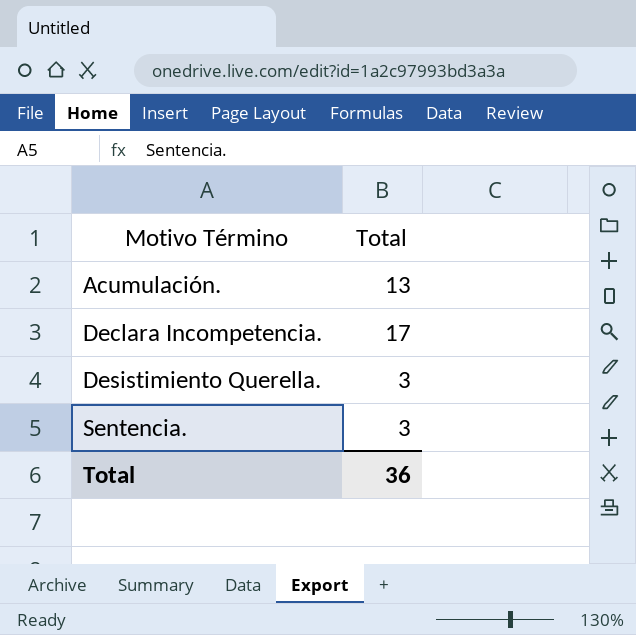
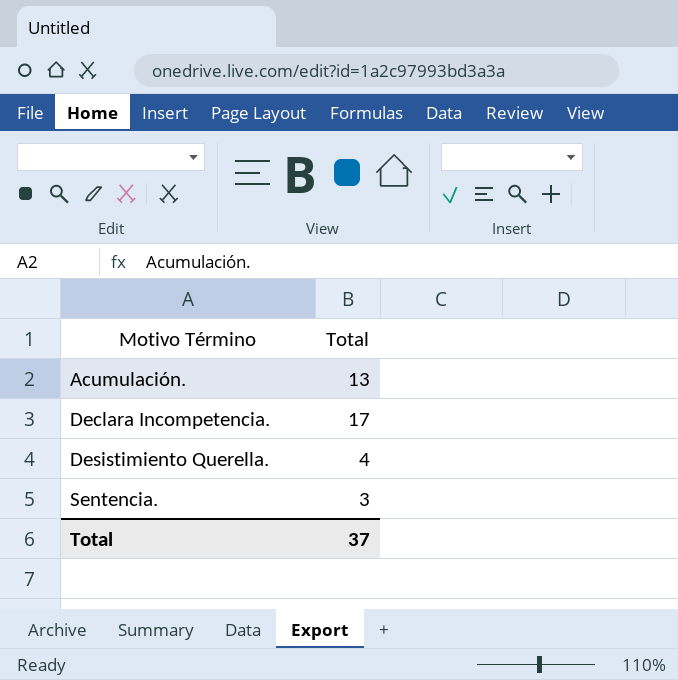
Desistimiento Querella. | Total: 3 -> 4
Total | Total: 36 -> 37

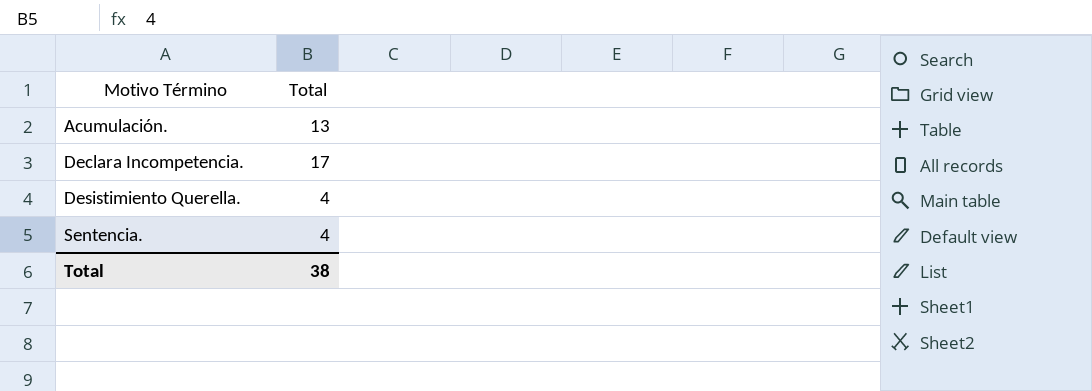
Sentencia. | Total: 3 -> 4
Total | Total: 37 -> 38

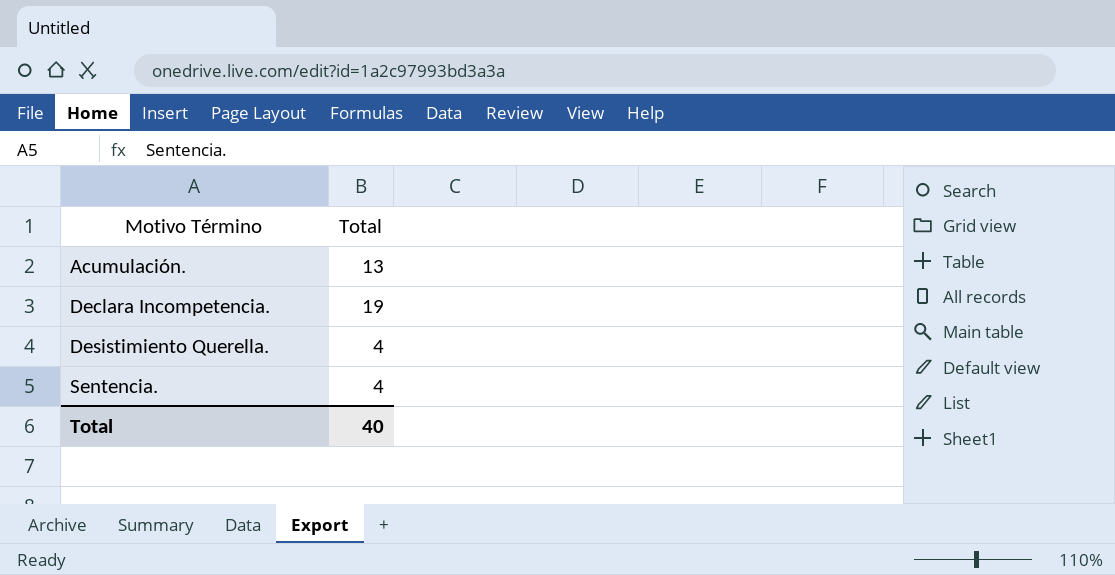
Declara Incompetencia. | Total: 17 -> 19
Total | Total: 38 -> 40

